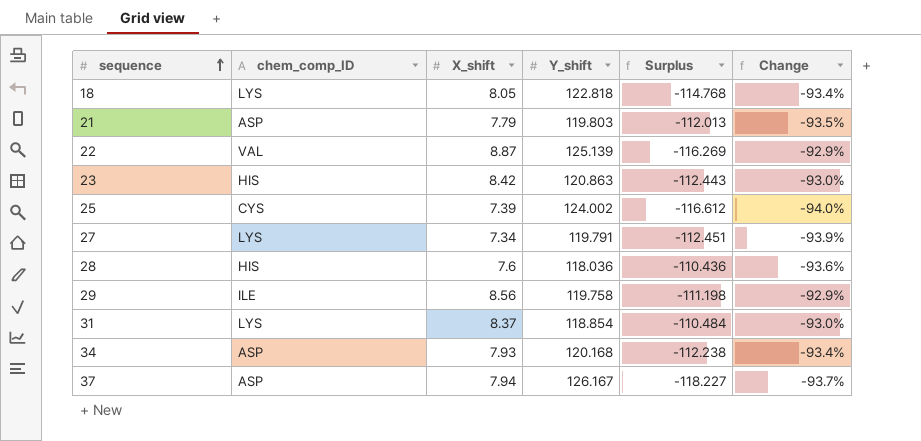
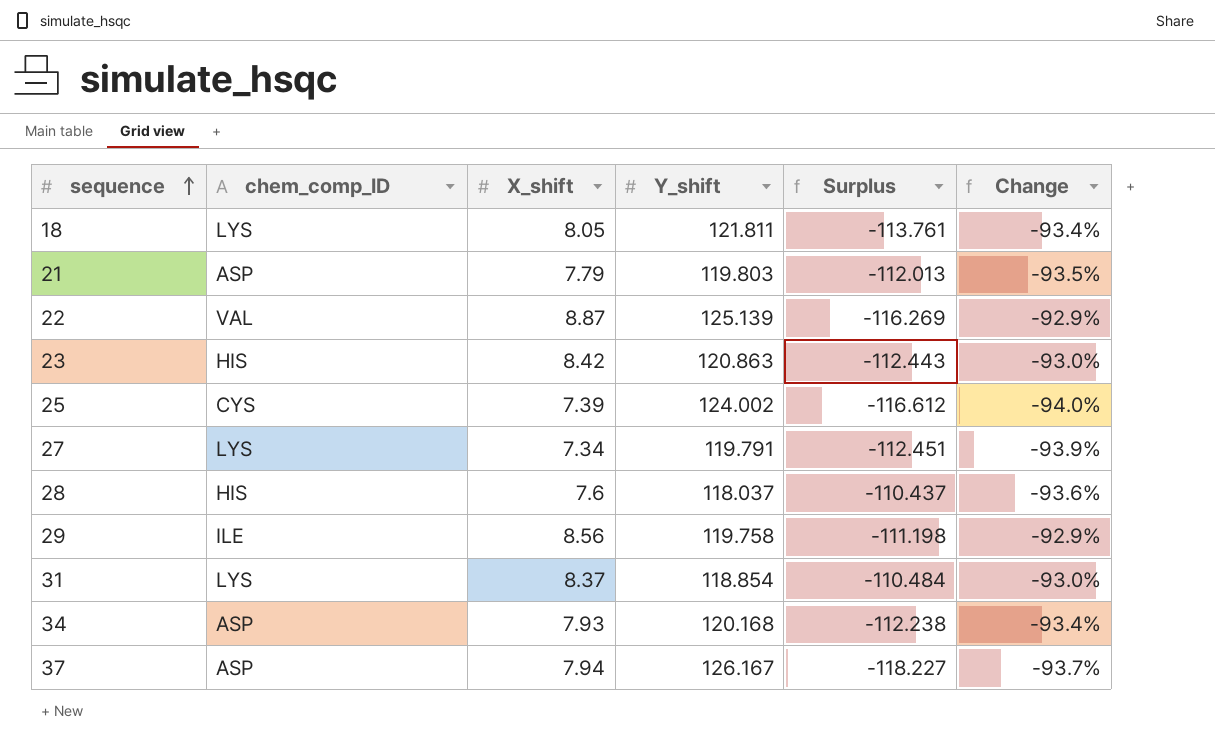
18 | Y_shift: 122.818 -> 121.811
18 | Surplus: -114.768 -> -113.761
28 | Y_shift: 118.036 -> 118.037
28 | Surplus: -110.436 -> -110.437

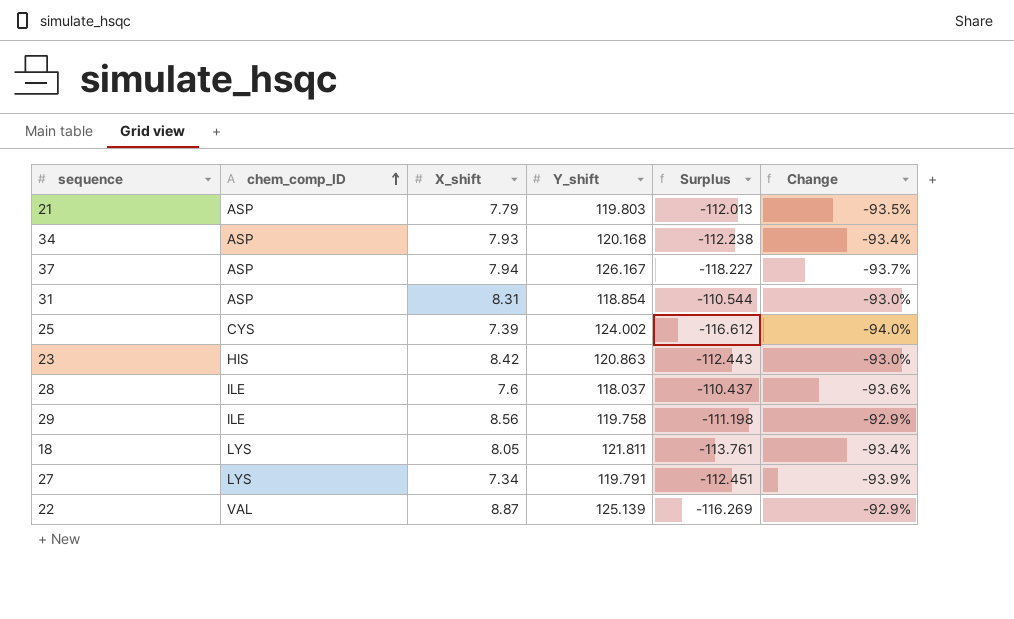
row order: sequence ascending -> chem_comp_ID ascending
31 | chem_comp_ID: LYS -> ASP
31 | X_shift: 8.37 -> 8.31
31 | Surplus: -110.484 -> -110.544
28 | chem_comp_ID: HIS -> ILE

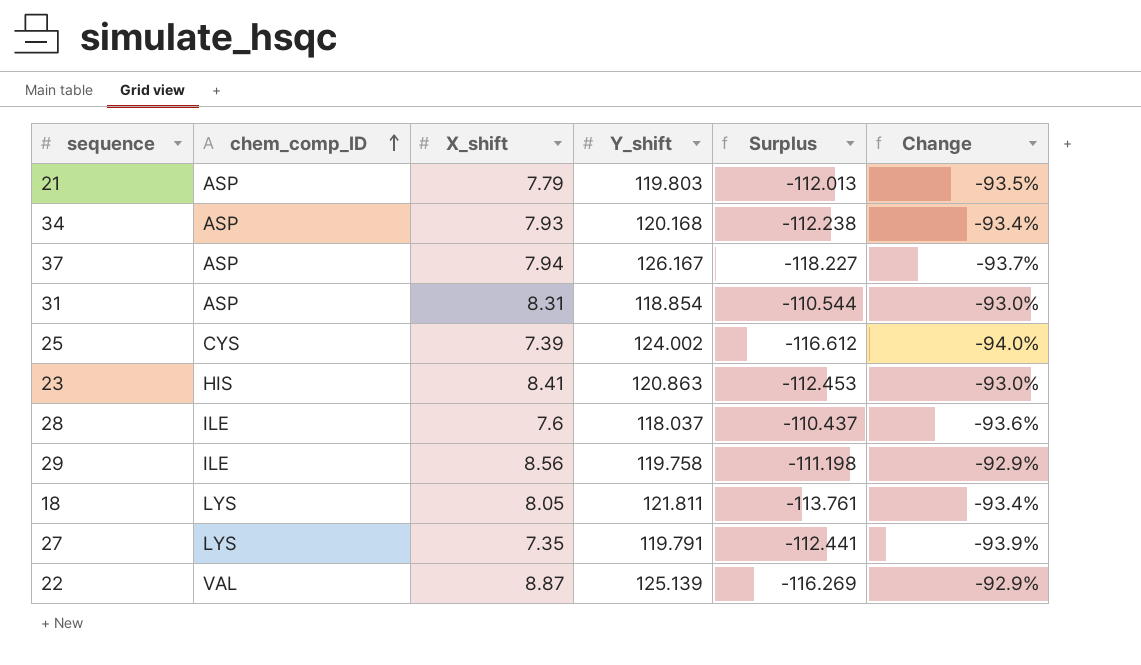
23 | X_shift: 8.42 -> 8.41
23 | Surplus: -112.443 -> -112.453
27 | X_shift: 7.34 -> 7.35
27 | Surplus: -112.451 -> -112.441

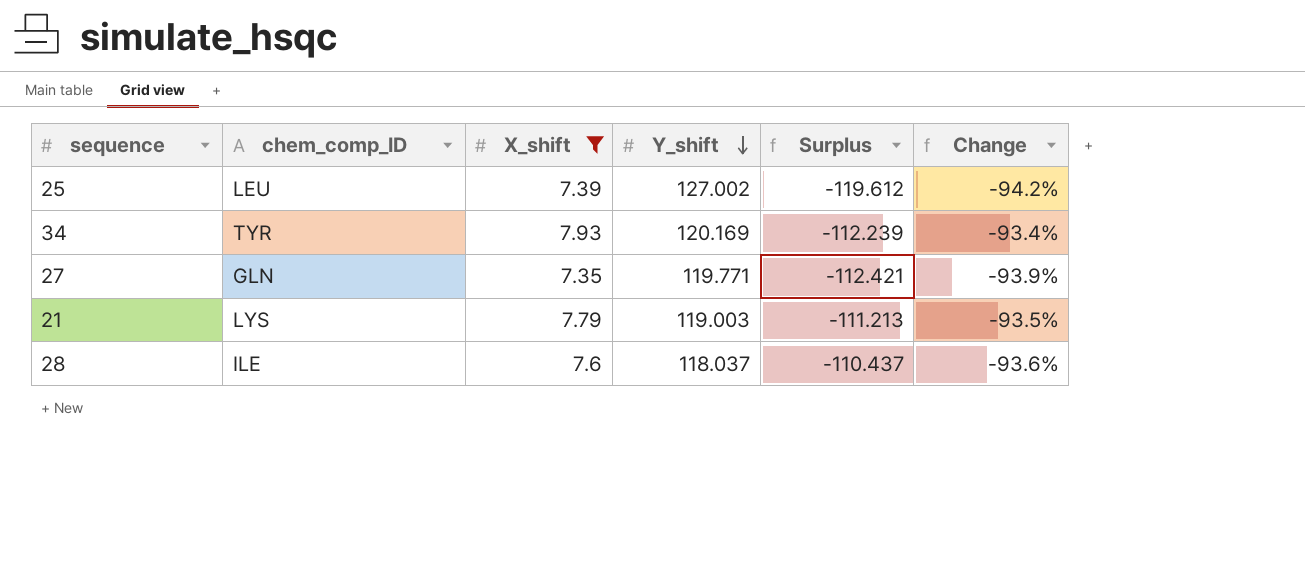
filter: none -> X_shift <= 7.93
row order: chem_comp_ID ascending -> Y_shift descending
25 | chem_comp_ID: CYS -> LEU
25 | Y_shift: 124.002 -> 127.002
25 | Surplus: -116.612 -> -119.612
25 | Change: -94.0% -> -94.2%
34 | chem_comp_ID: ASP -> TYR
34 | Y_shift: 120.168 -> 120.169
34 | Surplus: -112.238 -> -112.239
27 | chem_comp_ID: LYS -> GLN
27 | Y_shift: 119.791 -> 119.771
27 | Surplus: -112.441 -> -112.421
21 | chem_comp_ID: ASP -> LYS
21 | Y_shift: 119.803 -> 119.003
21 | Surplus: -112.013 -> -111.213

